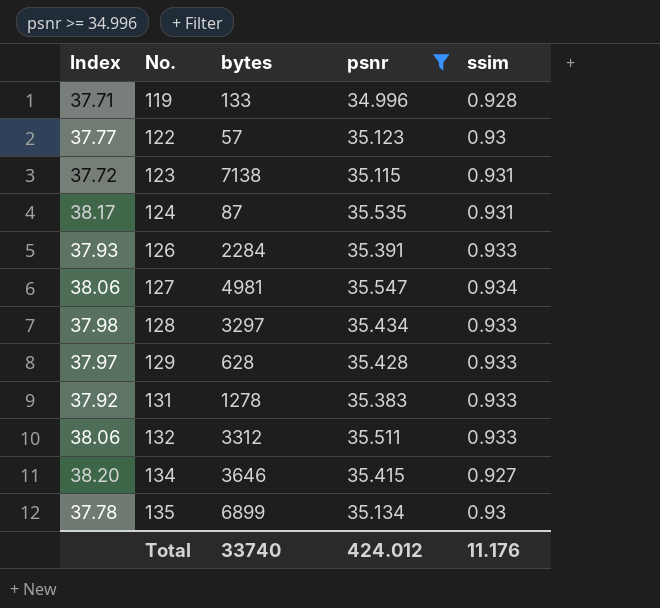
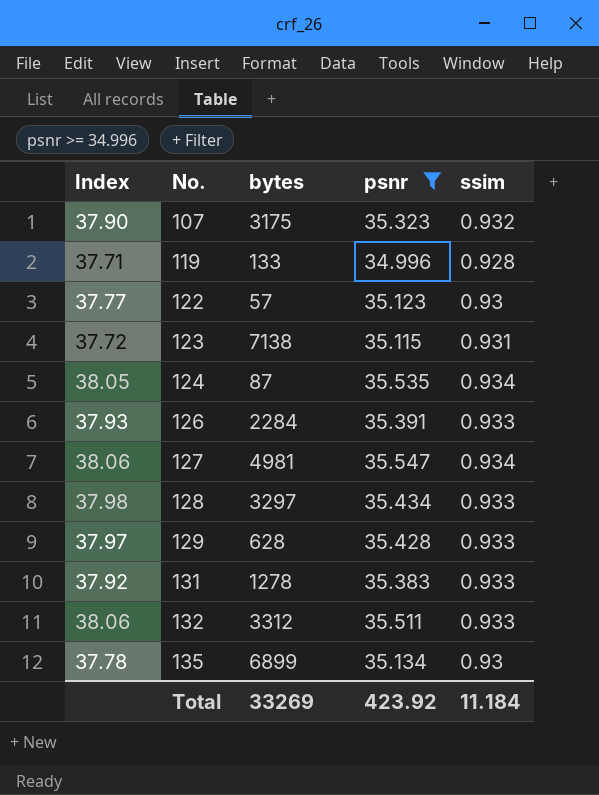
row 134: 38.20 | 3646 | 35.415 | 0.927 -> none
row 107: none -> 37.90 | 3175 | 35.323 | 0.932
124 | Index: 38.17 -> 38.05
124 | ssim: 0.931 -> 0.934
Total | bytes: 33740 -> 33269
Total | psnr: 424.012 -> 423.92
Total | ssim: 11.176 -> 11.184

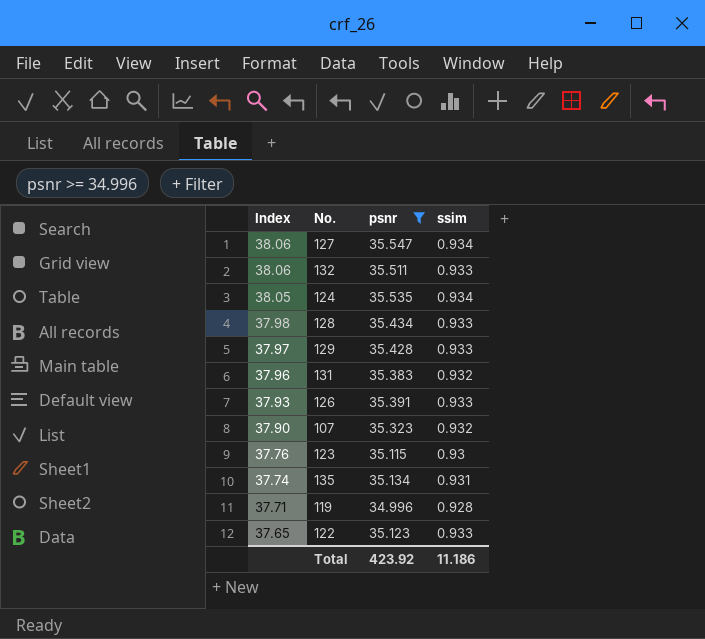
row order: No. ascending -> Index descending
column bytes | position: 3 -> none
131 | Index: 37.92 -> 37.96
131 | ssim: 0.933 -> 0.932
123 | Index: 37.72 -> 37.76
123 | ssim: 0.931 -> 0.93
135 | Index: 37.78 -> 37.74
135 | ssim: 0.93 -> 0.931
122 | Index: 37.77 -> 37.65
122 | ssim: 0.93 -> 0.933
Total | ssim: 11.184 -> 11.186

